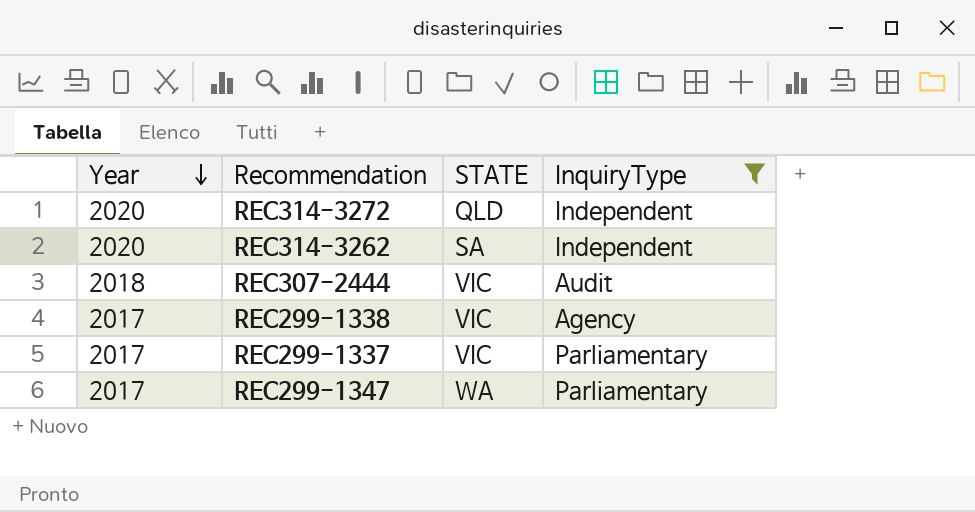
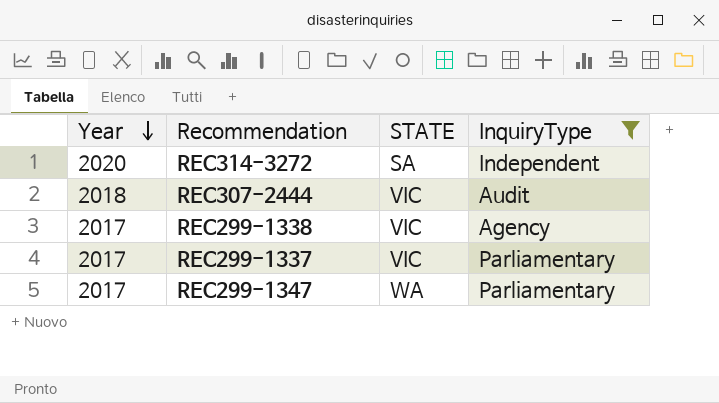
row REC314-3262: 2020 | SA | Independent -> none
REC314-3272 | STATE: QLD -> SA

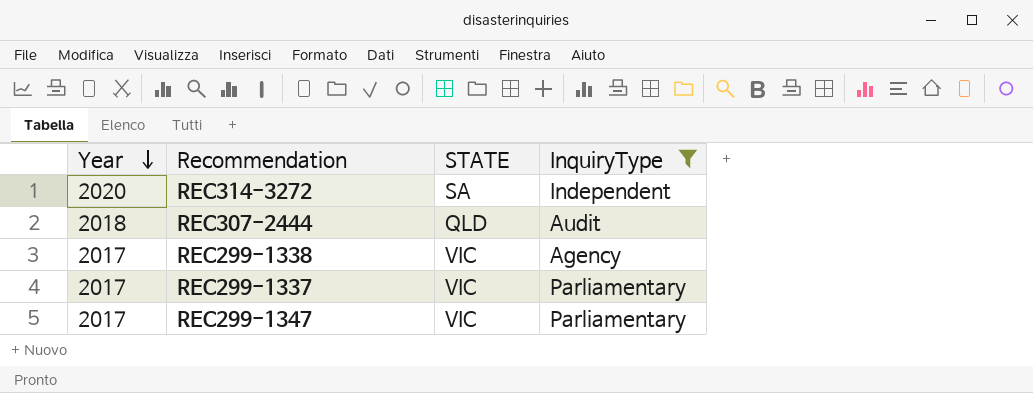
REC307-2444 | STATE: VIC -> QLD
REC299-1347 | STATE: WA -> VIC

